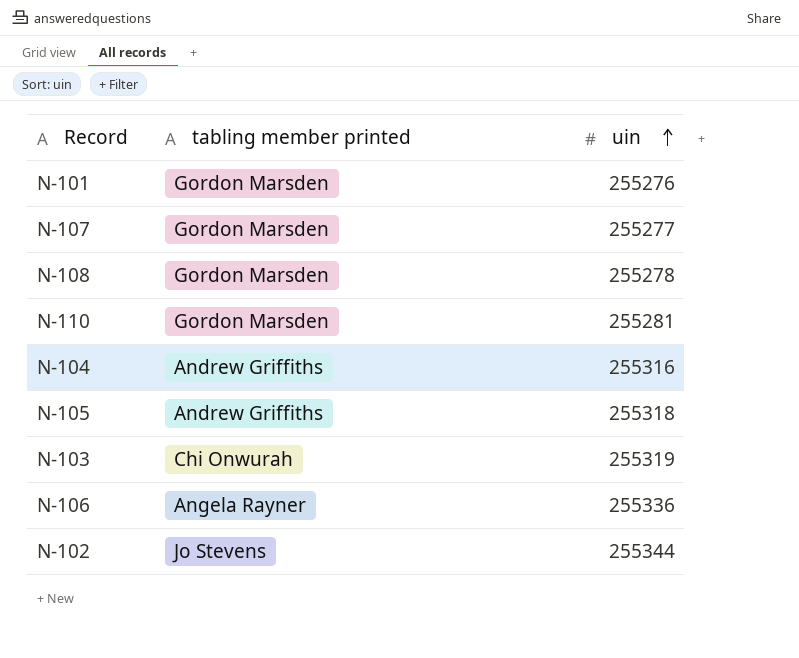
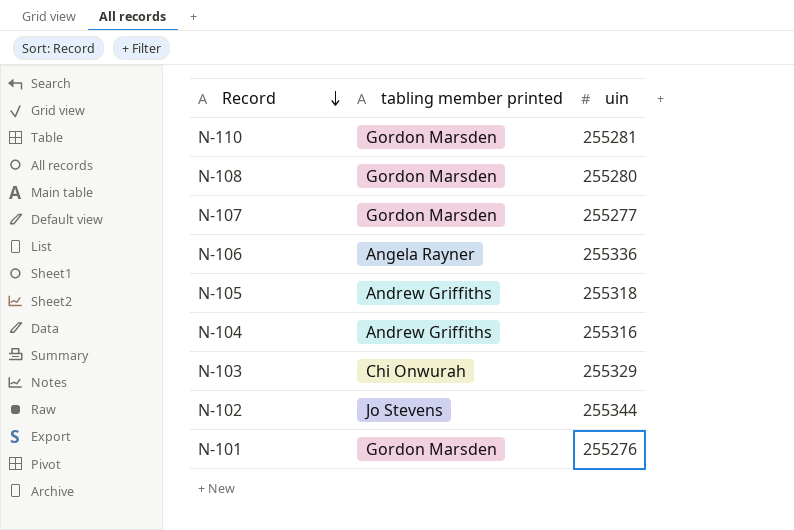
row order: uin ascending -> Record descending
N-108 | uin: 255278 -> 255280
N-103 | uin: 255319 -> 255329

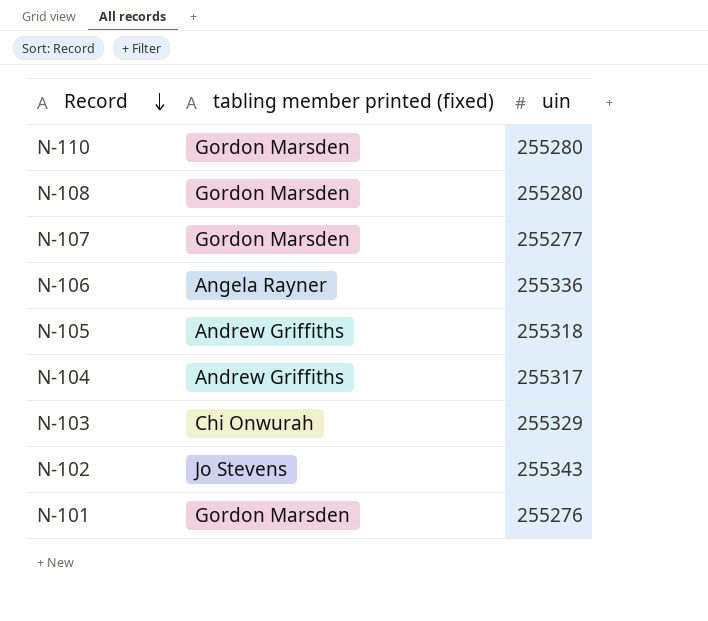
column name: tabling member printed -> tabling member printed (fixed)
N-110 | uin: 255281 -> 255280
N-104 | uin: 255316 -> 255317
N-102 | uin: 255344 -> 255343

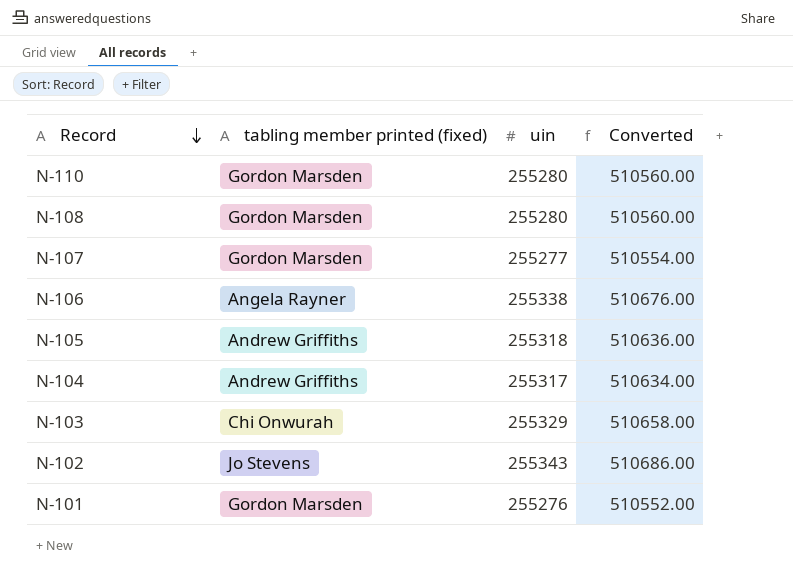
column Converted | formula: none -> [uin] * 2
N-106 | uin: 255336 -> 255338

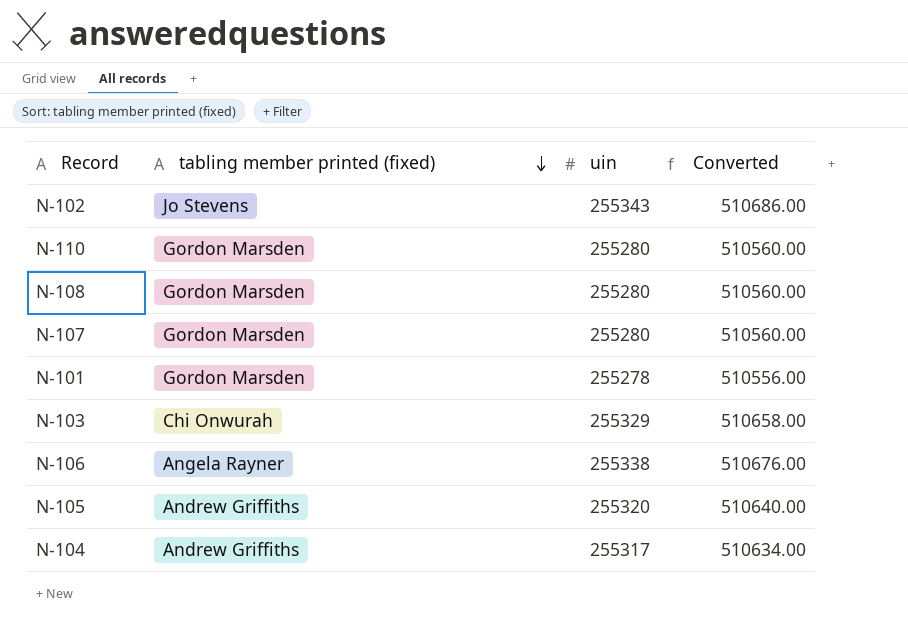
row order: Record descending -> tabling member printed (fixed) descending
N-107 | uin: 255277 -> 255280
N-107 | Converted: 510554.00 -> 510560.00
N-101 | uin: 255276 -> 255278
N-101 | Converted: 510552.00 -> 510556.00
N-105 | uin: 255318 -> 255320
N-105 | Converted: 510636.00 -> 510640.00

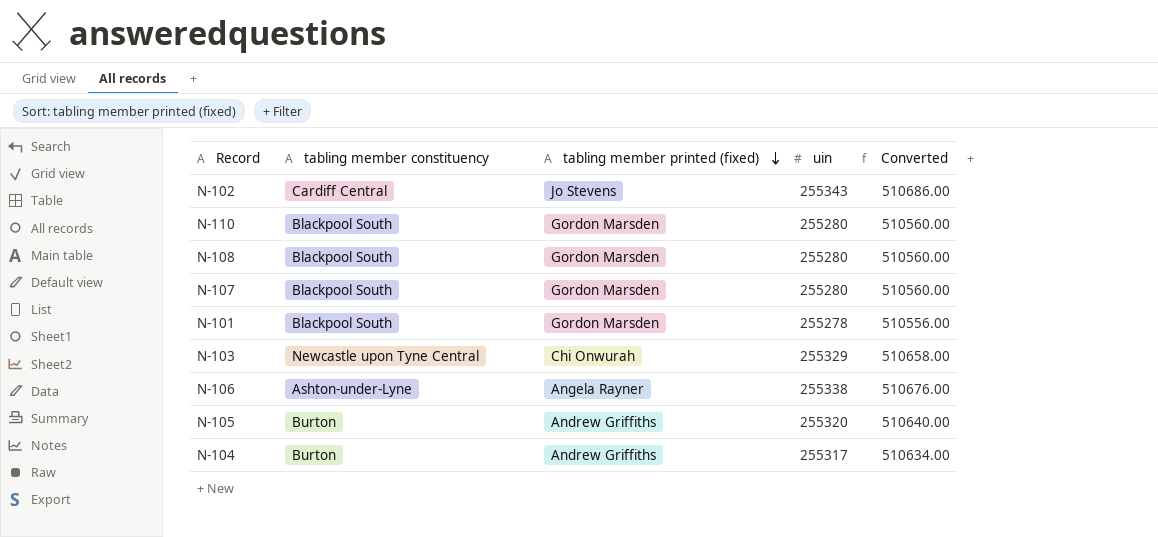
column tabling member constituency | position: none -> 2

